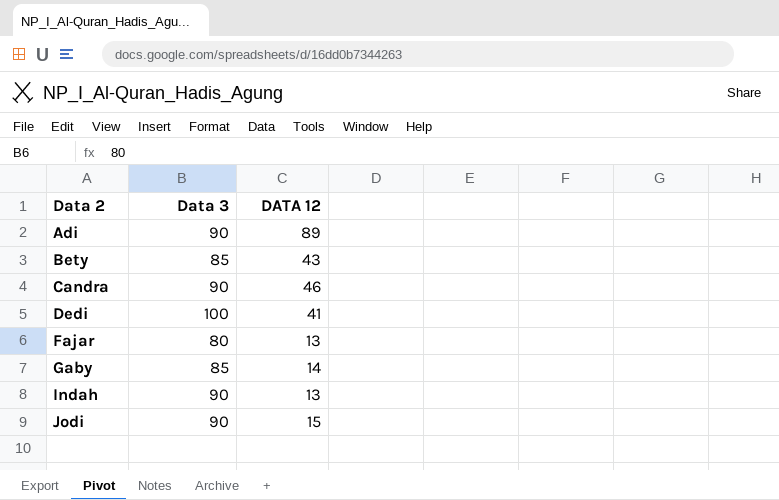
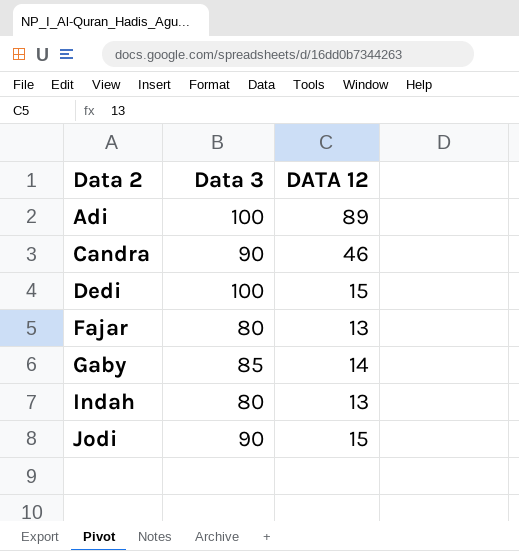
row Bety: 85 | 43 -> none
Adi | Data 3: 90 -> 100
Dedi | DATA 12: 41 -> 15
Indah | Data 3: 90 -> 80

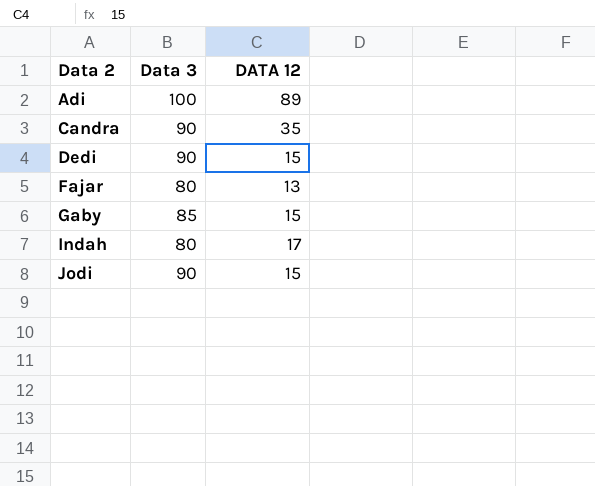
Candra | DATA 12: 46 -> 35
Dedi | Data 3: 100 -> 90
Gaby | DATA 12: 14 -> 15
Indah | DATA 12: 13 -> 17

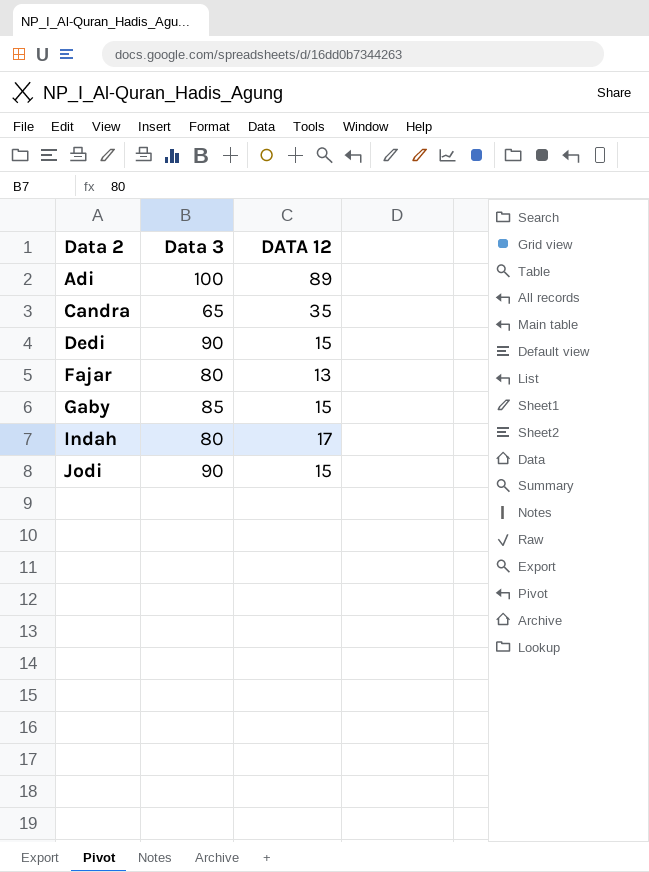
Candra | Data 3: 90 -> 65

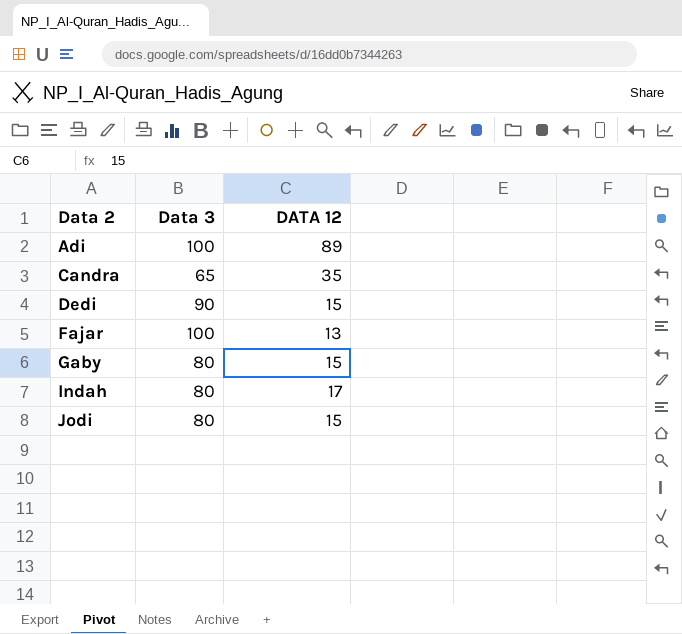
Fajar | Data 3: 80 -> 100
Gaby | Data 3: 85 -> 80
Jodi | Data 3: 90 -> 80

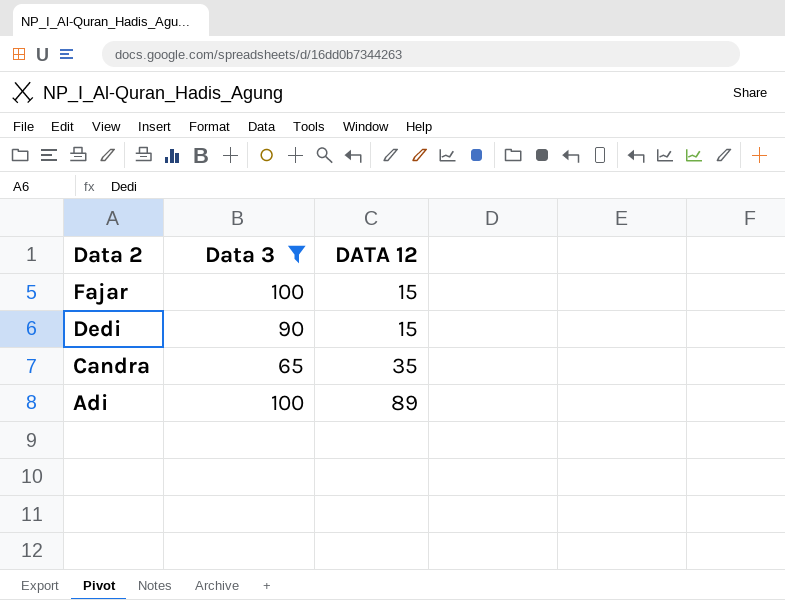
filter: none -> Data 3 != 80
row order: Data 2 ascending -> Data 2 descending
Fajar | DATA 12: 13 -> 15

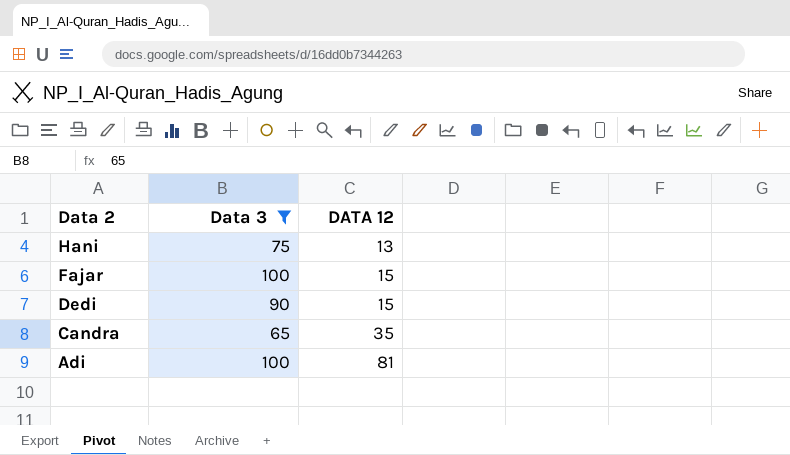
row Hani: none -> 75 | 13
Adi | DATA 12: 89 -> 81

